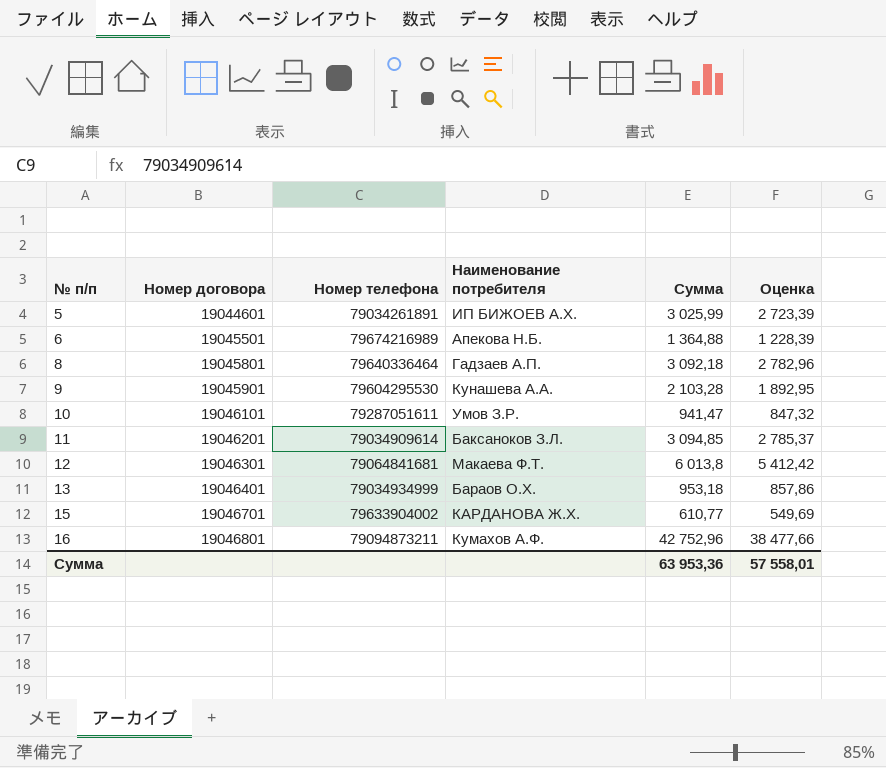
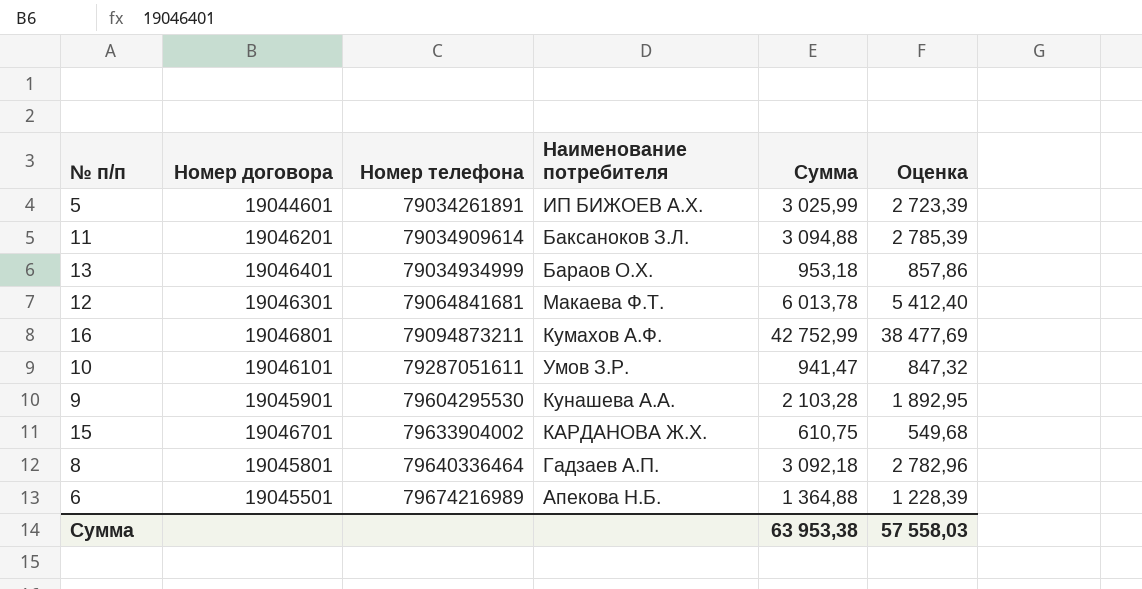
row order: № п/п ascending -> Номер телефона ascending
11 | Сумма: 3 094,85 -> 3 094,88
11 | Оценка: 2 785,37 -> 2 785,39
12 | Сумма: 6 013,8 -> 6 013,78
12 | Оценка: 5 412,42 -> 5 412,40
16 | Сумма: 42 752,96 -> 42 752,99
16 | Оценка: 38 477,66 -> 38 477,69
15 | Сумма: 610,77 -> 610,75
15 | Оценка: 549,69 -> 549,68
Сумма | Сумма: 63 953,36 -> 63 953,38
Сумма | Оценка: 57 558,01 -> 57 558,03

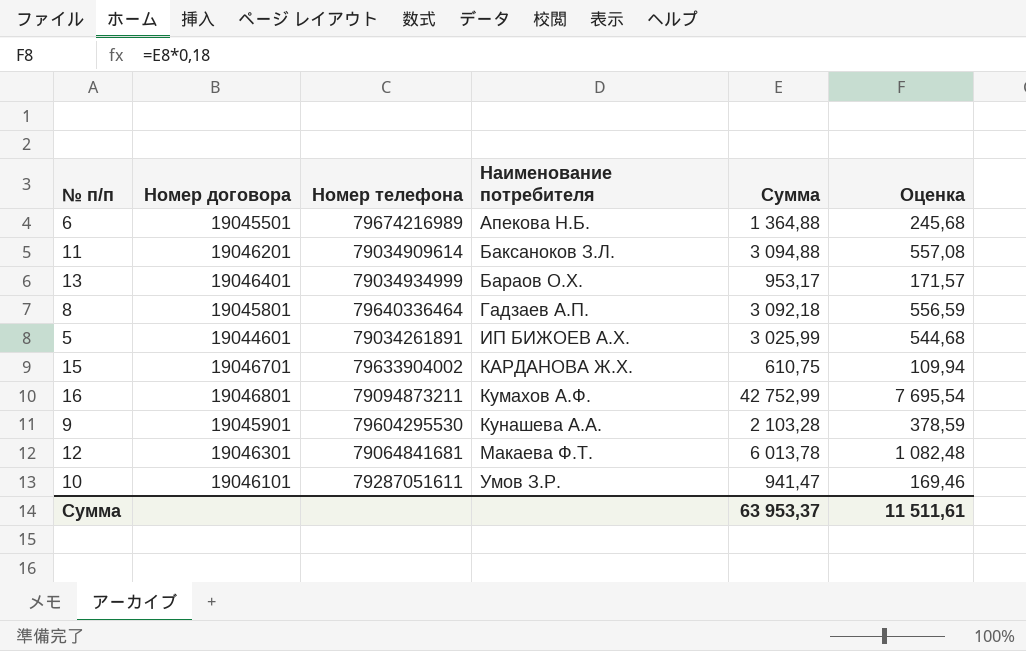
row order: Номер телефона ascending -> Наименование потребителя ascending
column Оценка | formula: [Сумма] * 0,9 -> [Сумма] * 0,18
13 | Сумма: 953,18 -> 953,17
Сумма | Сумма: 63 953,38 -> 63 953,37
Сумма | Оценка: 57 558,03 -> 11 511,61

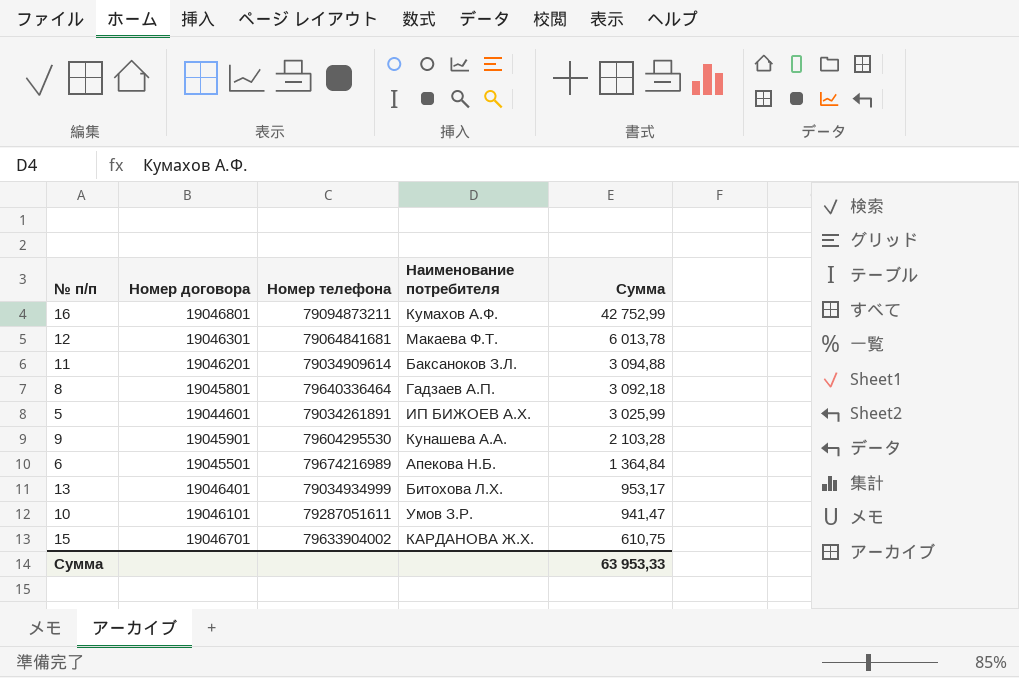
row order: Наименование потребителя ascending -> Сумма descending
column Оценка | formula: [Сумма] * 0,18 -> none
6 | Сумма: 1 364,88 -> 1 364,84
13 | Наименование потребителя: Бараов О.Х. -> Битохова Л.Х.
Сумма | Сумма: 63 953,37 -> 63 953,33

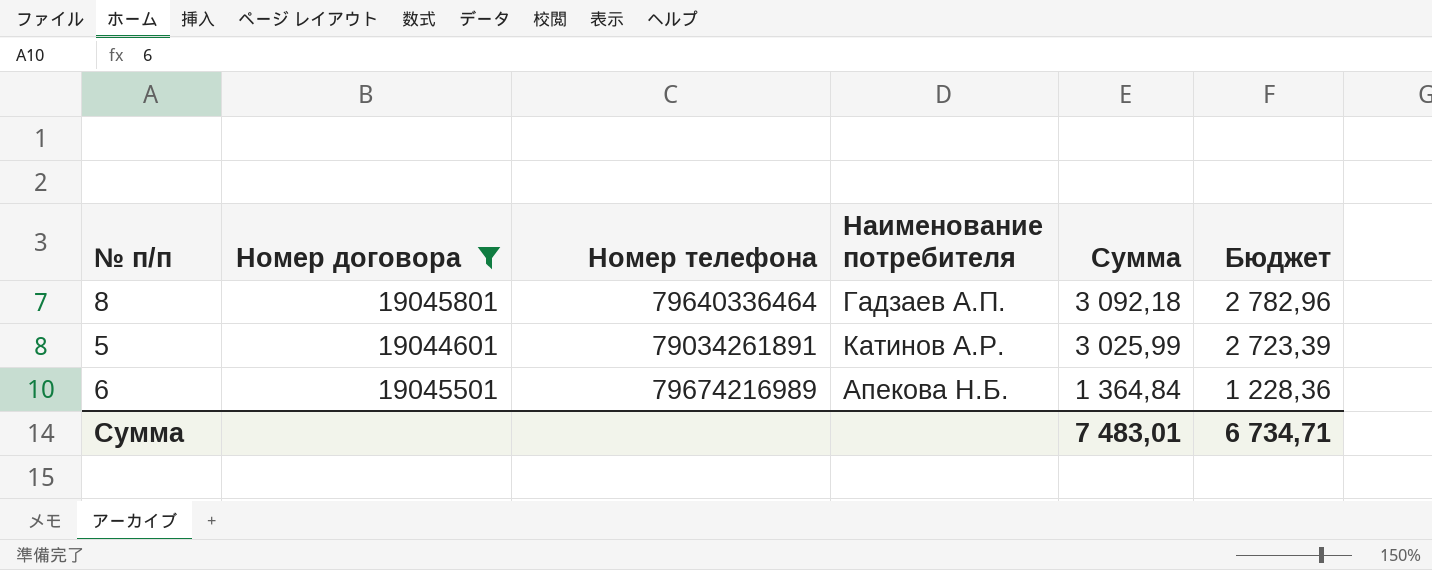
filter: none -> Номер договора <= 19045801
column Бюджет | formula: none -> [Сумма] * 0,9
5 | Наименование потребителя: ИП БИЖОЕВ А.Х. -> Катинов А.Р.
Сумма | Сумма: 63 953,33 -> 7 483,01

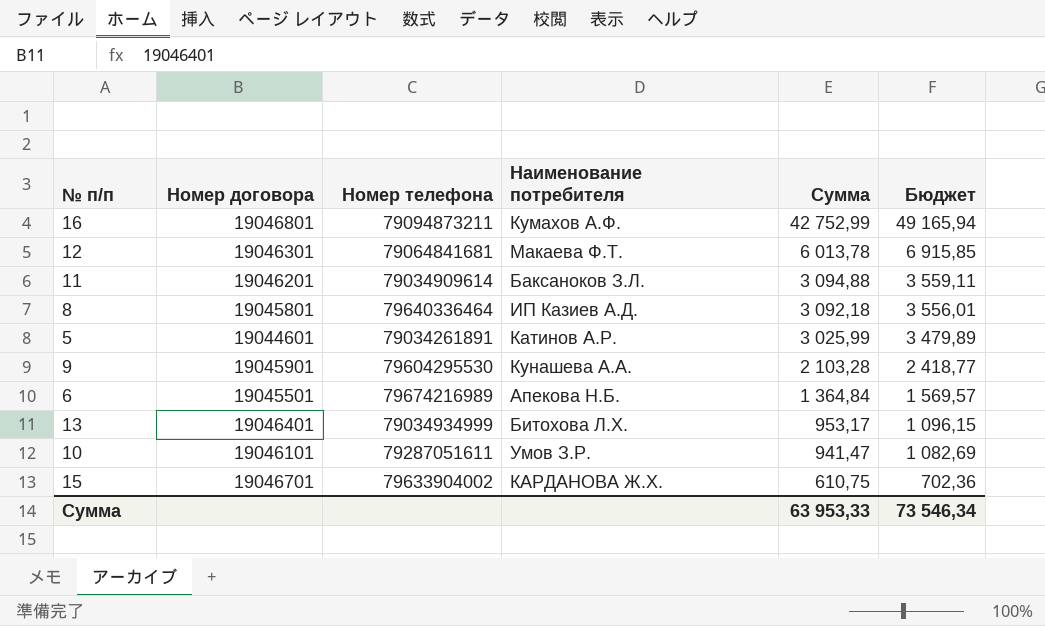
filter: Номер договора <= 19045801 -> none
column Бюджет | formula: [Сумма] * 0,9 -> [Сумма] * 1,15
8 | Наименование потребителя: Гадзаев А.П. -> ИП Казиев А.Д.
Сумма | Сумма: 7 483,01 -> 63 953,33
Сумма | Бюджет: 6 734,71 -> 73 546,34

